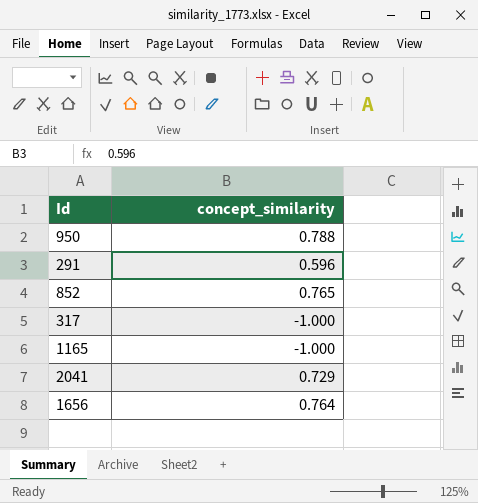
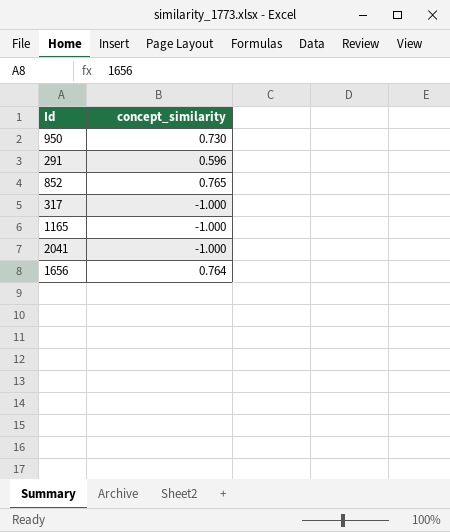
950 | concept_similarity: 0.788 -> 0.730
2041 | concept_similarity: 0.729 -> -1.000

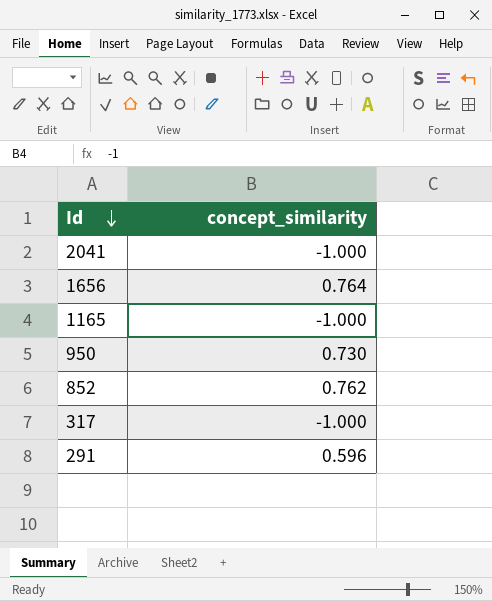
row order: none -> Id descending
852 | concept_similarity: 0.765 -> 0.762

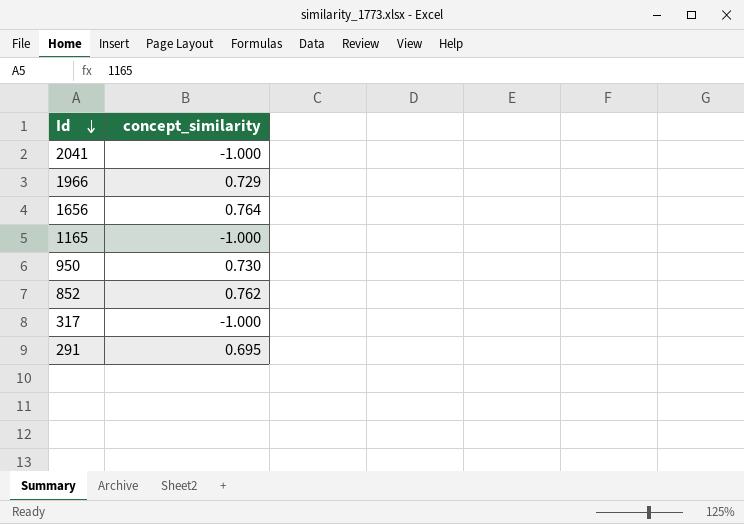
row 1966: none -> 0.729
291 | concept_similarity: 0.596 -> 0.695

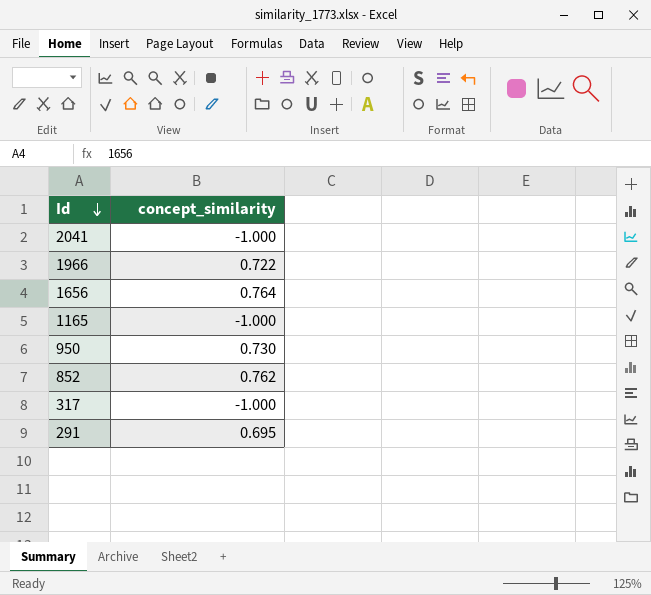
1966 | concept_similarity: 0.729 -> 0.722

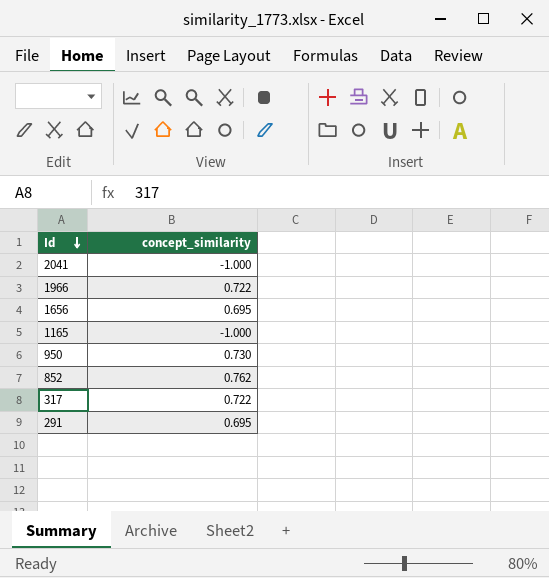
1656 | concept_similarity: 0.764 -> 0.695
317 | concept_similarity: -1.000 -> 0.722

